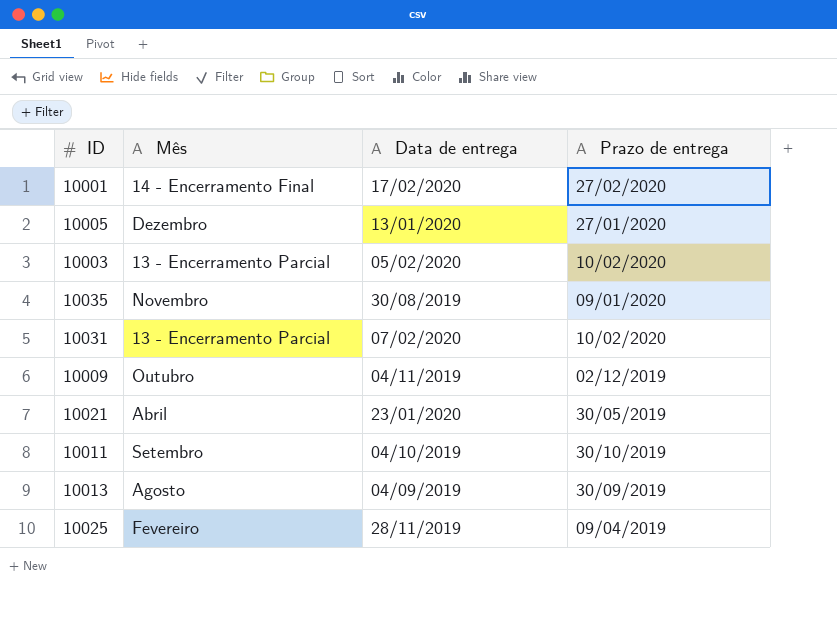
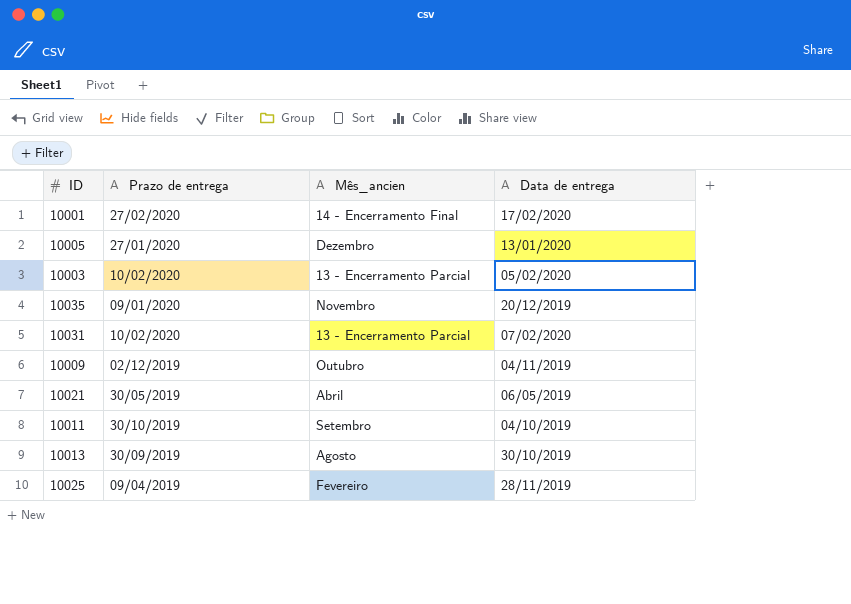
column Prazo de entrega | position: 4 -> 2
column name: Mês -> Mês_ancien
10035 | Data de entrega: 30/08/2019 -> 20/12/2019
10021 | Data de entrega: 23/01/2020 -> 06/05/2019
10013 | Data de entrega: 04/09/2019 -> 30/10/2019

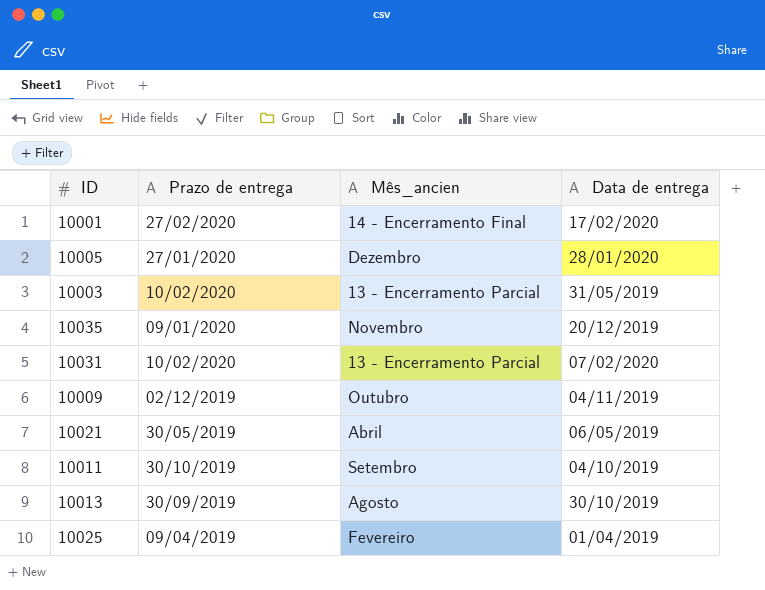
10005 | Data de entrega: 13/01/2020 -> 28/01/2020
10003 | Data de entrega: 05/02/2020 -> 31/05/2019
10025 | Data de entrega: 28/11/2019 -> 01/04/2019

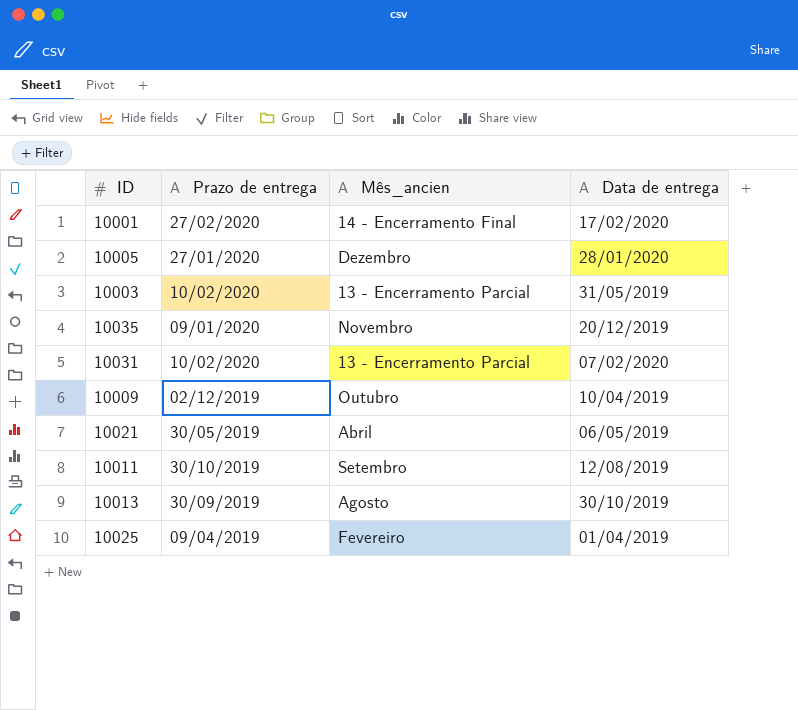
10009 | Data de entrega: 04/11/2019 -> 10/04/2019
10011 | Data de entrega: 04/10/2019 -> 12/08/2019

